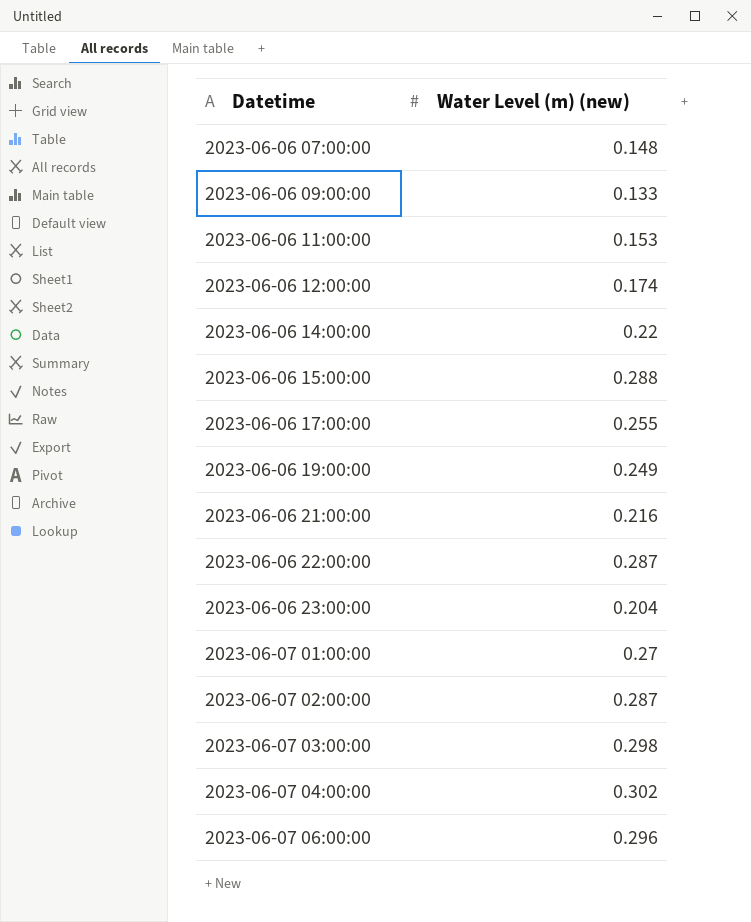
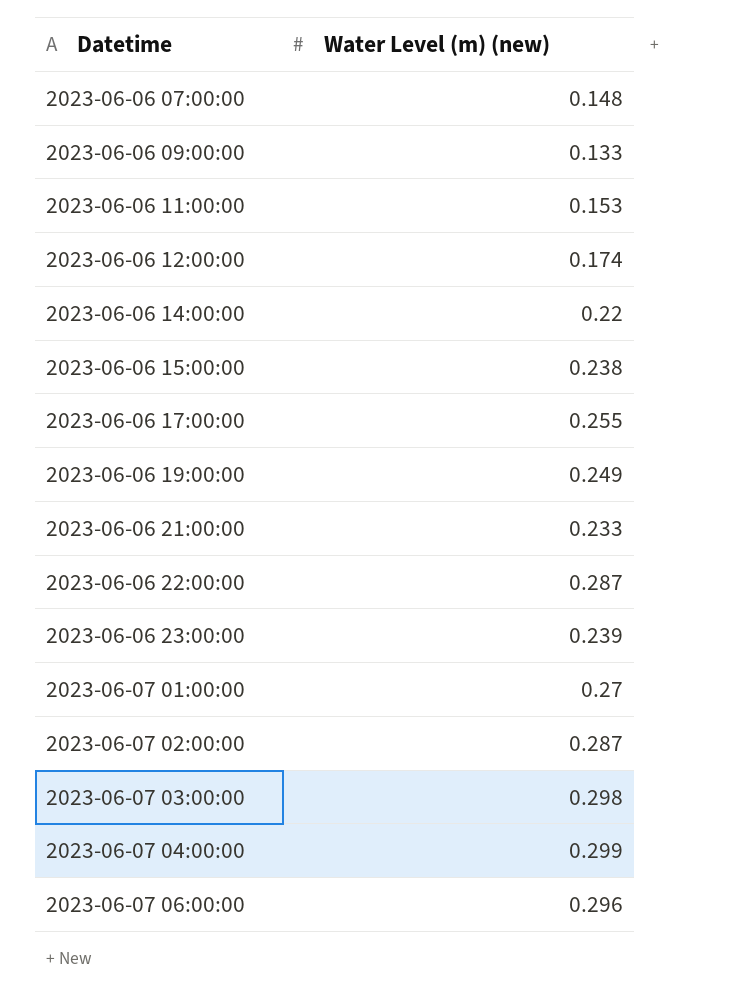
2023-06-06 15:00:00 | Water Level (m) (new): 0.288 -> 0.238
2023-06-06 21:00:00 | Water Level (m) (new): 0.216 -> 0.233
2023-06-06 23:00:00 | Water Level (m) (new): 0.204 -> 0.239
2023-06-07 04:00:00 | Water Level (m) (new): 0.302 -> 0.299

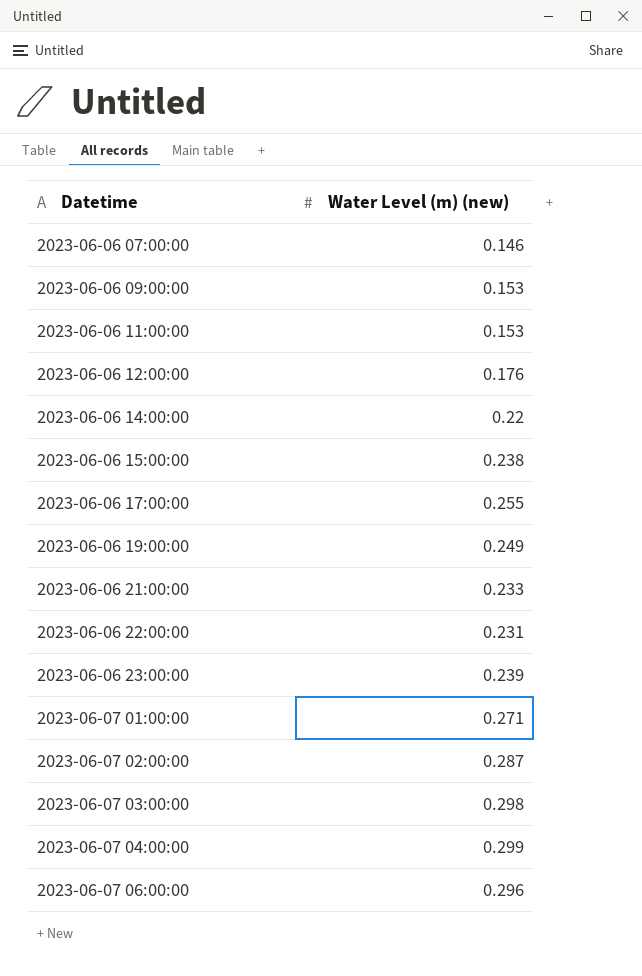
2023-06-06 07:00:00 | Water Level (m) (new): 0.148 -> 0.146
2023-06-06 09:00:00 | Water Level (m) (new): 0.133 -> 0.153
2023-06-06 12:00:00 | Water Level (m) (new): 0.174 -> 0.176
2023-06-06 22:00:00 | Water Level (m) (new): 0.287 -> 0.231
2023-06-07 01:00:00 | Water Level (m) (new): 0.27 -> 0.271

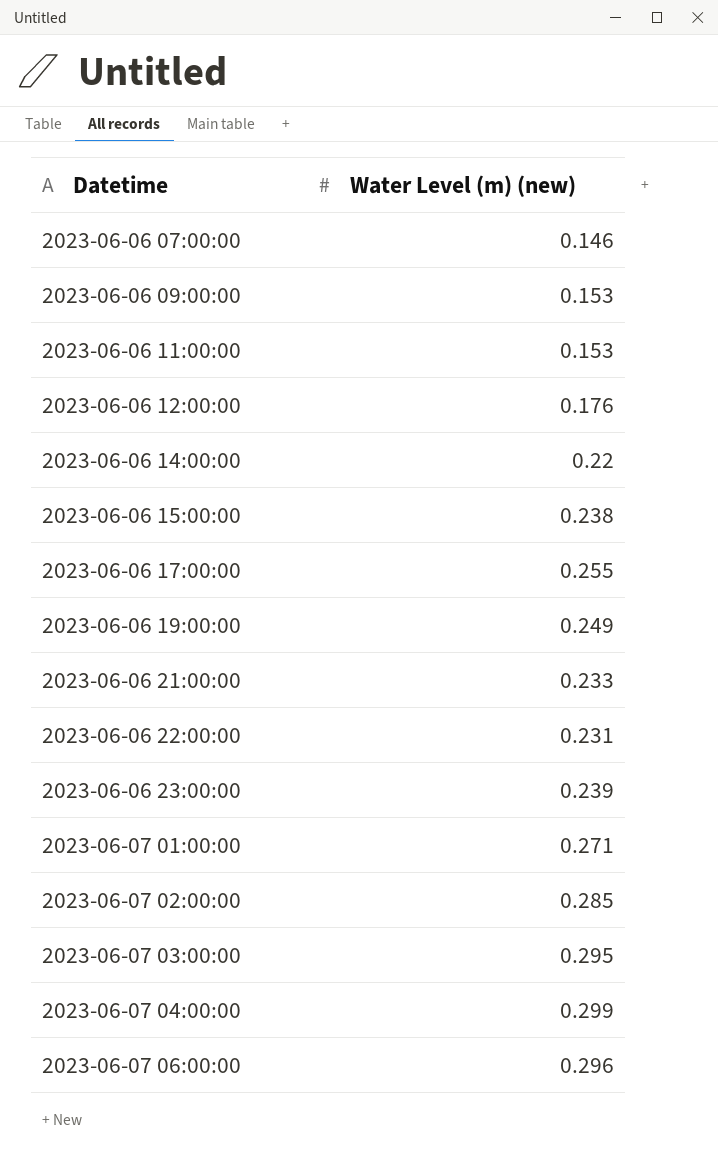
2023-06-07 02:00:00 | Water Level (m) (new): 0.287 -> 0.285
2023-06-07 03:00:00 | Water Level (m) (new): 0.298 -> 0.295

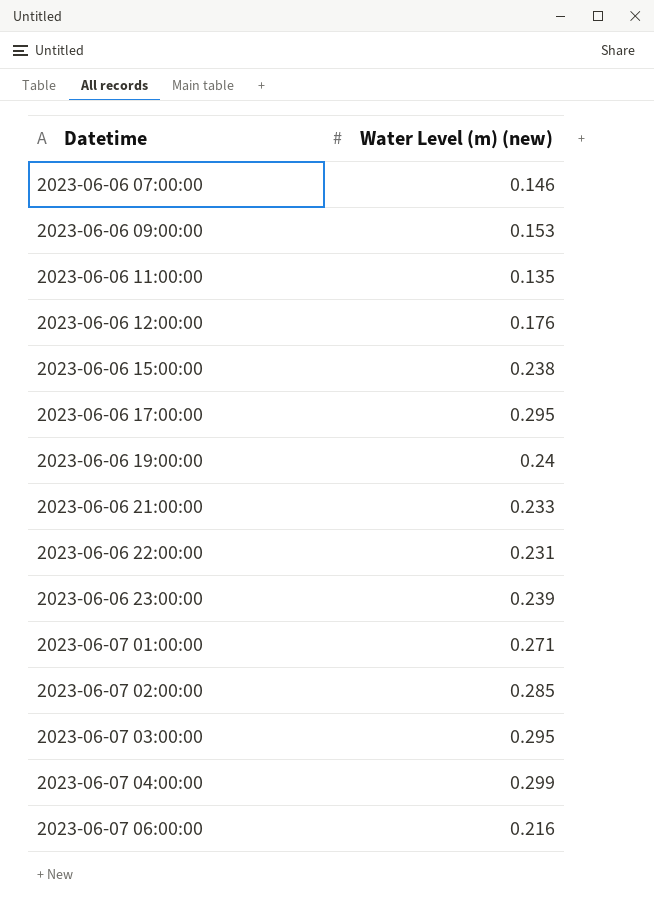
row 2023-06-06 14:00:00: 0.22 -> none
2023-06-06 11:00:00 | Water Level (m) (new): 0.153 -> 0.135
2023-06-06 17:00:00 | Water Level (m) (new): 0.255 -> 0.295
2023-06-06 19:00:00 | Water Level (m) (new): 0.249 -> 0.24
2023-06-07 06:00:00 | Water Level (m) (new): 0.296 -> 0.216

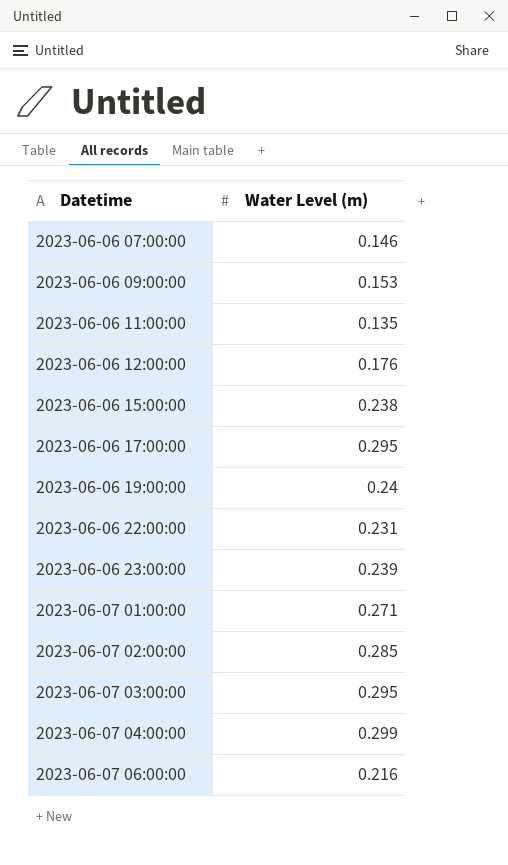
column name: Water Level (m) (new) -> Water Level (m)
row 2023-06-06 21:00:00: 0.233 -> none

